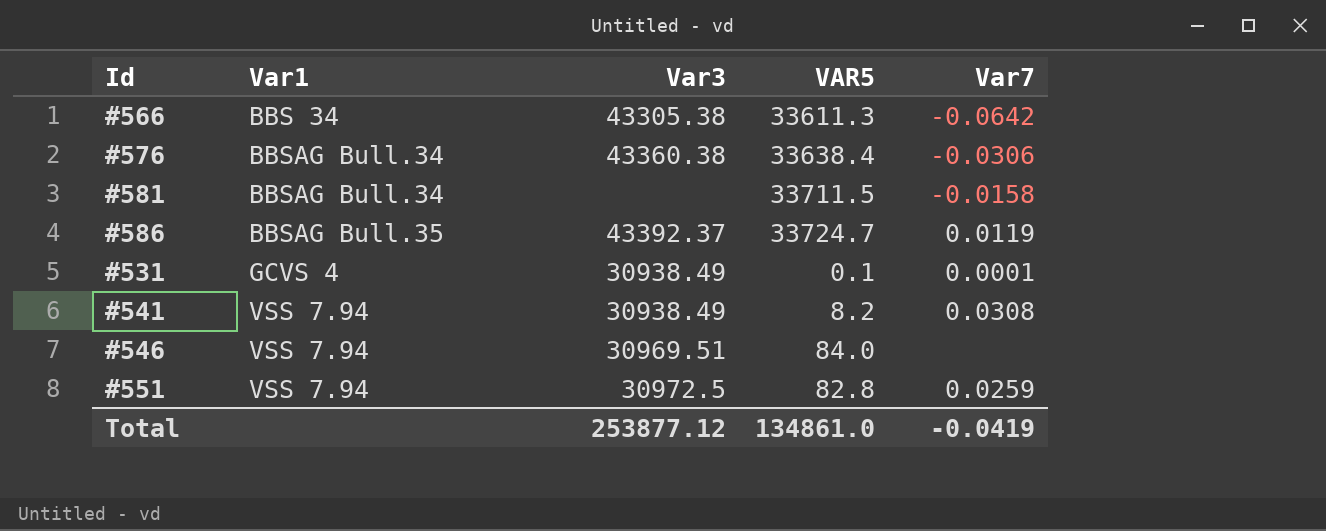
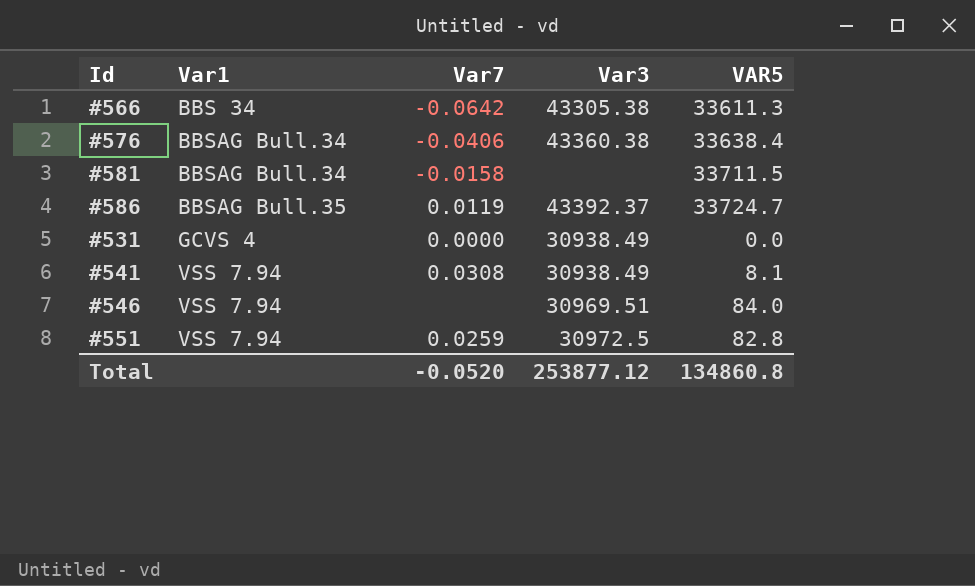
column Var7 | position: 5 -> 3
#576 | Var7: -0.0306 -> -0.0406
#531 | Var7: 0.0001 -> 0.0000
#531 | VAR5: 0.1 -> 0.0
#541 | VAR5: 8.2 -> 8.1
Total | Var7: -0.0419 -> -0.0520
Total | VAR5: 134861.0 -> 134860.8

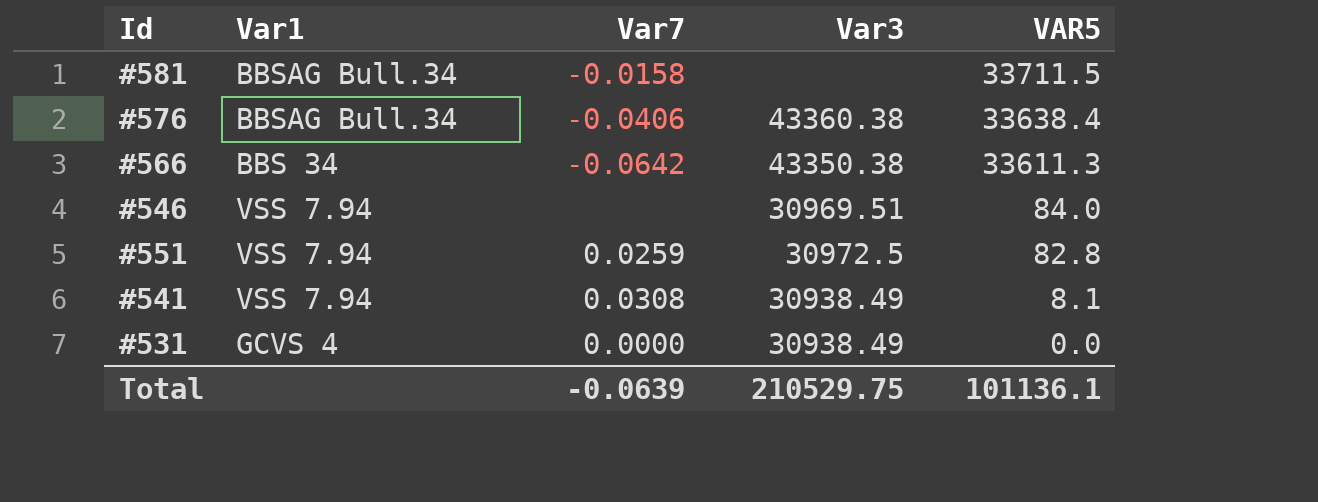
row order: Var1 ascending -> VAR5 descending
row #586: BBSAG Bull.35 | 0.0119 | 43392.37 | 33724.7 -> none
#566 | Var3: 43305.38 -> 43350.38
Total | Var7: -0.0520 -> -0.0639
Total | Var3: 253877.12 -> 210529.75
Total | VAR5: 134860.8 -> 101136.1

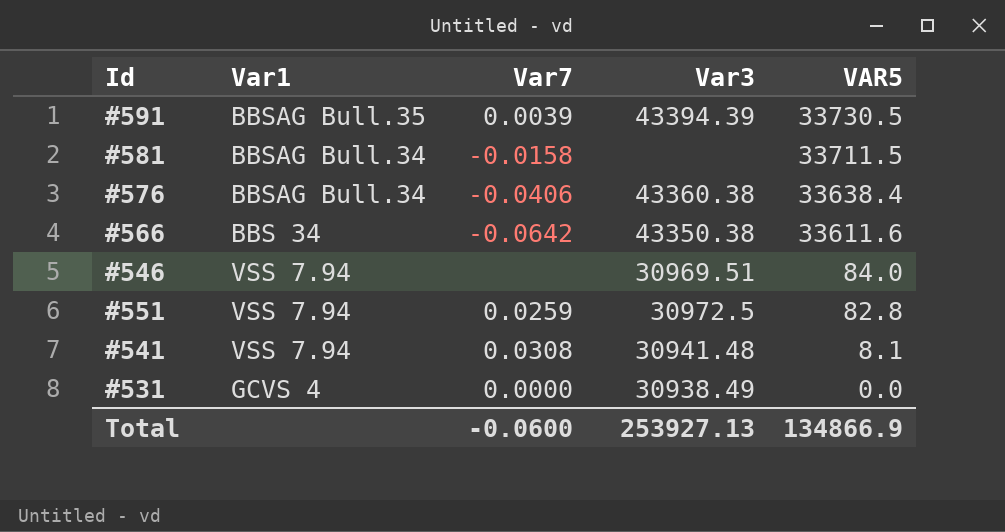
row #591: none -> BBSAG Bull.35 | 0.0039 | 43394.39 | 33730.5
#566 | VAR5: 33611.3 -> 33611.6
#541 | Var3: 30938.49 -> 30941.48
Total | Var7: -0.0639 -> -0.0600
Total | Var3: 210529.75 -> 253927.13
Total | VAR5: 101136.1 -> 134866.9

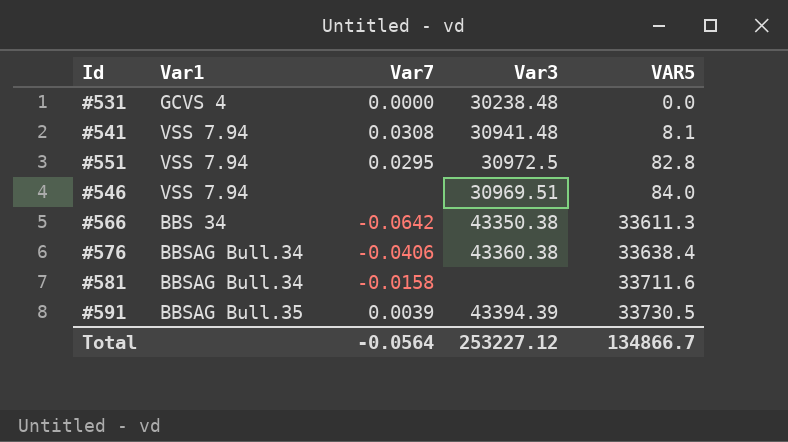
row order: VAR5 descending -> VAR5 ascending
#531 | Var3: 30938.49 -> 30238.48
#551 | Var7: 0.0259 -> 0.0295
#566 | VAR5: 33611.6 -> 33611.3
#581 | VAR5: 33711.5 -> 33711.6
Total | Var7: -0.0600 -> -0.0564
Total | Var3: 253927.13 -> 253227.12
Total | VAR5: 134866.9 -> 134866.7

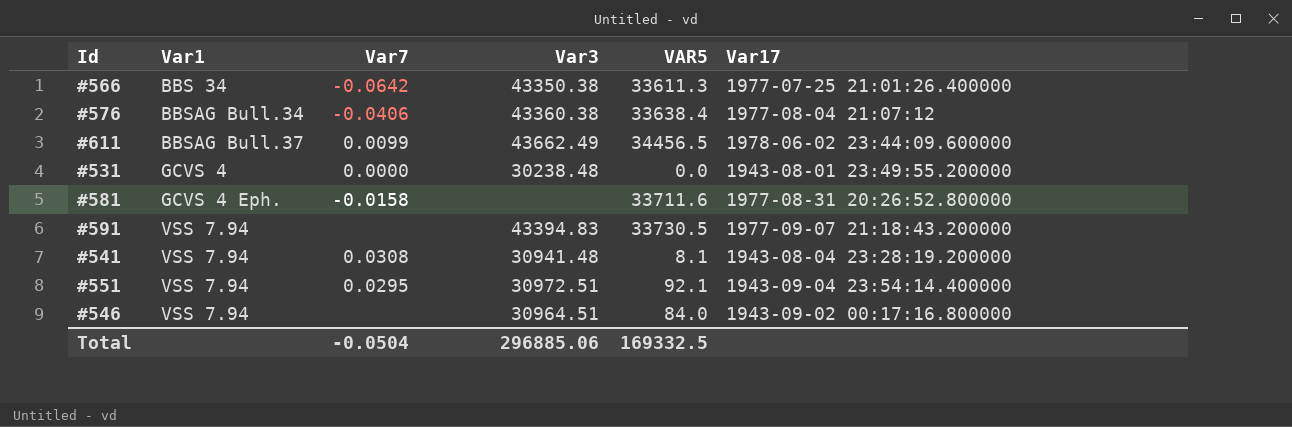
row order: VAR5 ascending -> Var1 ascending
column Var17 | position: none -> 6
row #611: none -> BBSAG Bull.37 | 0.0099 | 43662.49 | 34456.5 | 1978-06-02 23:44:09.600000
#581 | Var1: BBSAG Bull.34 -> GCVS 4 Eph.
#591 | Var1: BBSAG Bull.35 -> VSS 7.94
#591 | Var7: 0.0039 -> none
#591 | Var3: 43394.39 -> 43394.83
#551 | Var3: 30972.5 -> 30972.51
#551 | VAR5: 82.8 -> 92.1
#546 | Var3: 30969.51 -> 30964.51
Total | Var7: -0.0564 -> -0.0504
Total | Var3: 253227.12 -> 296885.06
Total | VAR5: 134866.7 -> 169332.5

